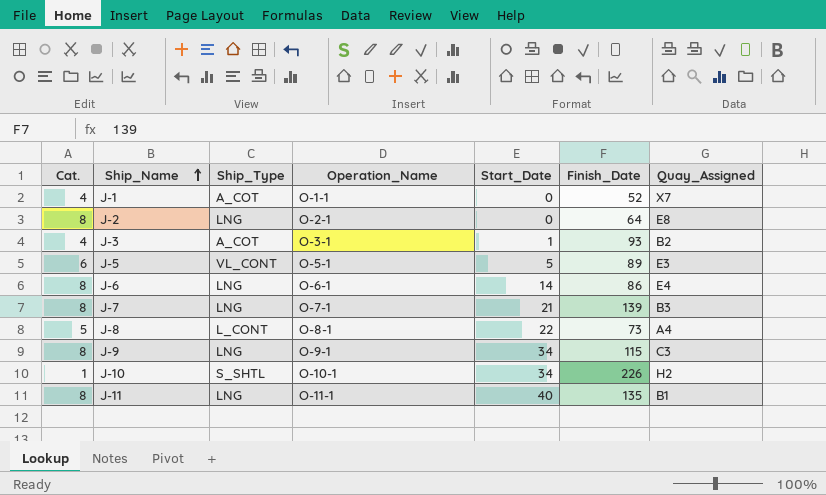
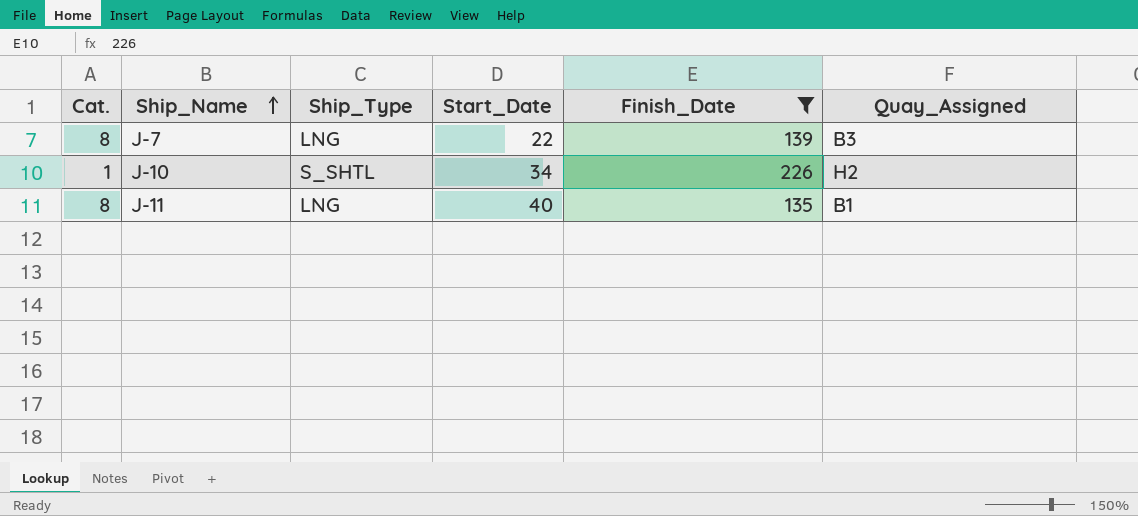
filter: none -> Finish_Date >= 135
column Operation_Name | position: 4 -> none
J-7 | Start_Date: 21 -> 22

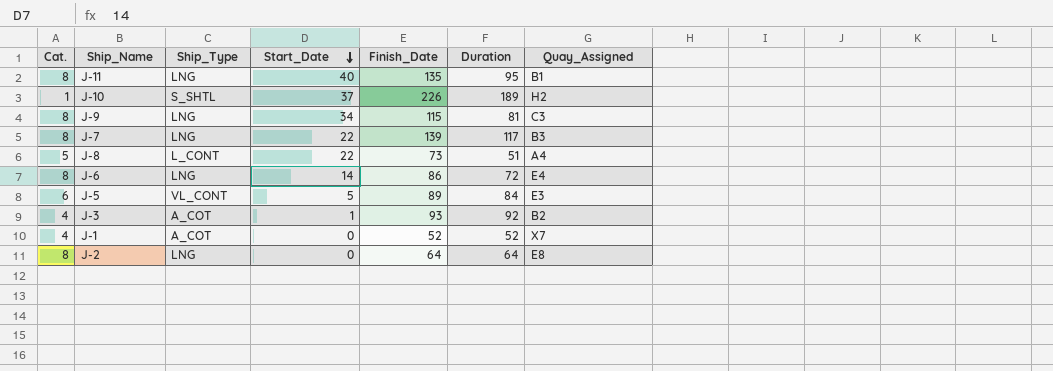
filter: Finish_Date >= 135 -> none
row order: Ship_Name ascending -> Start_Date descending
column Duration | formula: none -> [Finish_Date] - [Start_Date]
J-10 | Start_Date: 34 -> 37

